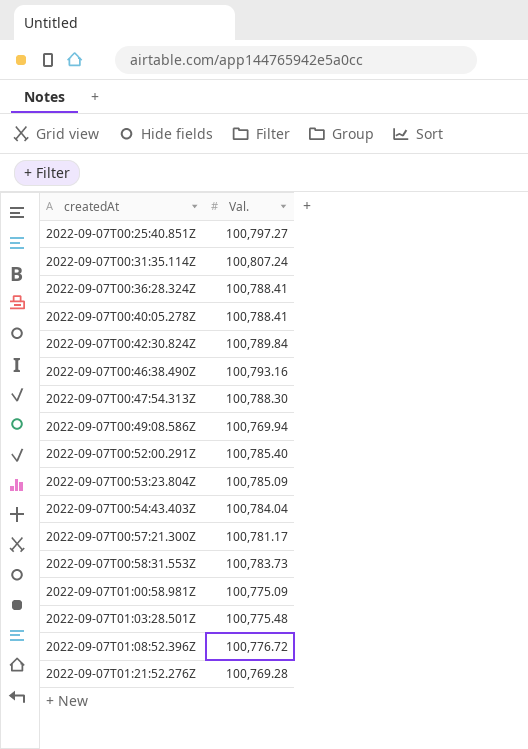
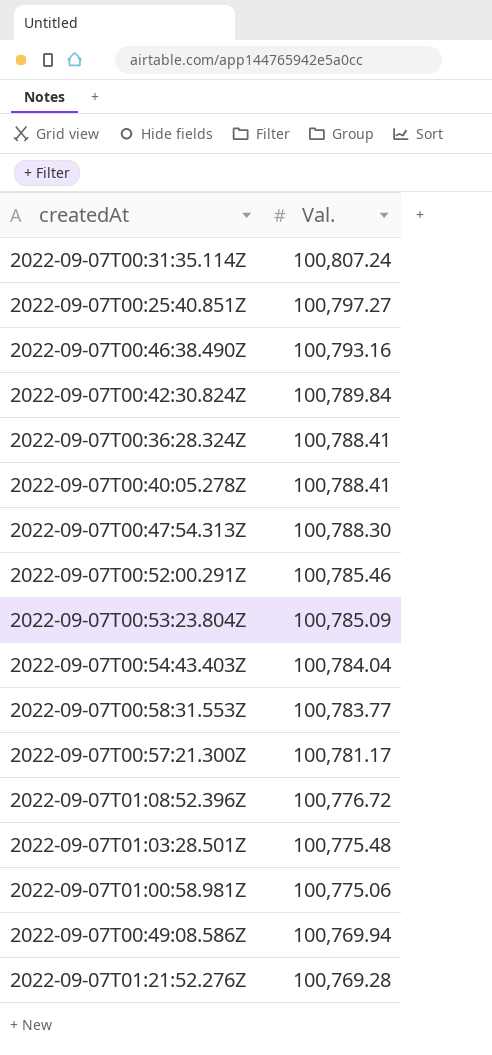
row order: createdAt ascending -> Val. descending
2022-09-07T00:52:00.291Z | Val.: 100,785.40 -> 100,785.46
2022-09-07T00:58:31.553Z | Val.: 100,783.73 -> 100,783.77
2022-09-07T01:00:58.981Z | Val.: 100,775.09 -> 100,775.06

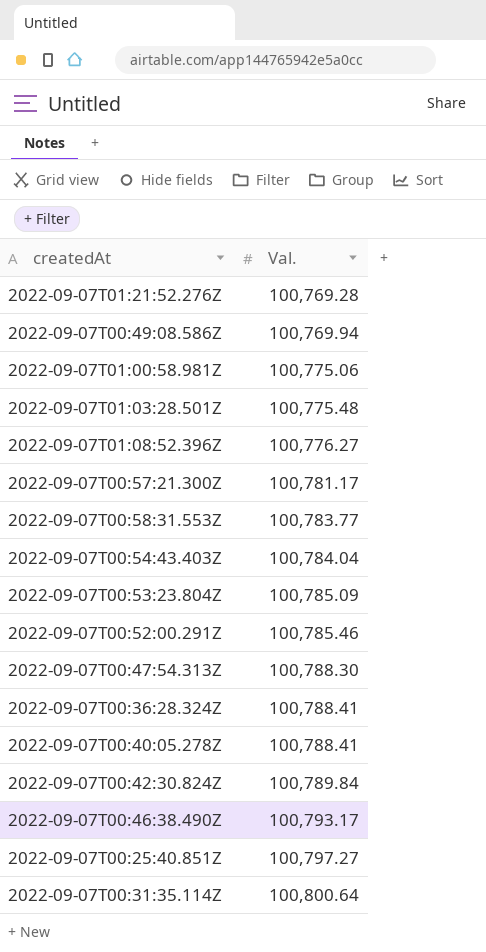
row order: Val. descending -> Val. ascending
2022-09-07T01:08:52.396Z | Val.: 100,776.72 -> 100,776.27
2022-09-07T00:46:38.490Z | Val.: 100,793.16 -> 100,793.17
2022-09-07T00:31:35.114Z | Val.: 100,807.24 -> 100,800.64

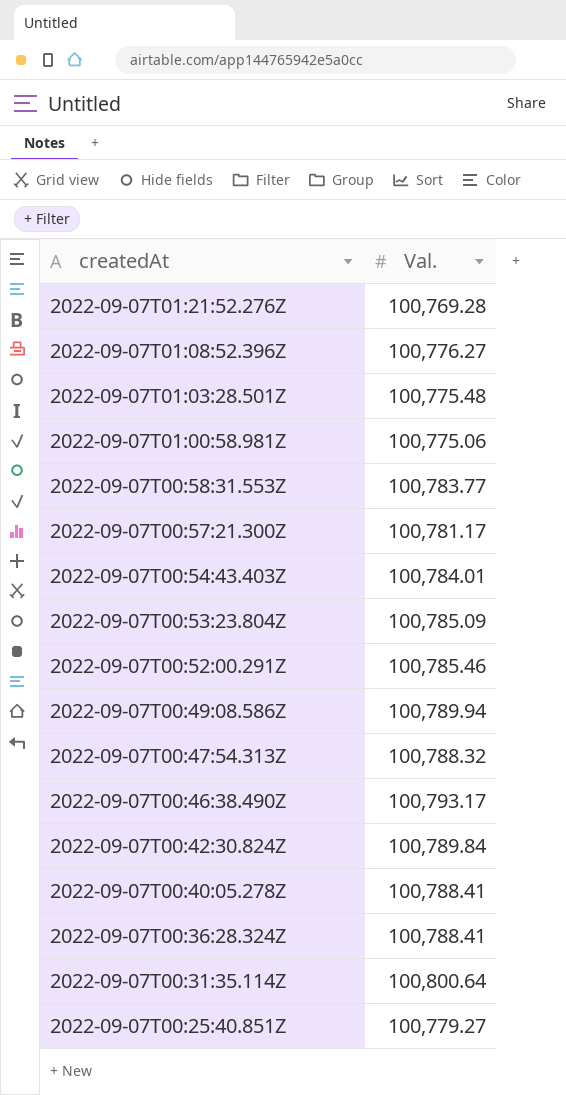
row order: Val. ascending -> createdAt descending
2022-09-07T00:54:43.403Z | Val.: 100,784.04 -> 100,784.01
2022-09-07T00:49:08.586Z | Val.: 100,769.94 -> 100,789.94
2022-09-07T00:47:54.313Z | Val.: 100,788.30 -> 100,788.32
2022-09-07T00:25:40.851Z | Val.: 100,797.27 -> 100,779.27

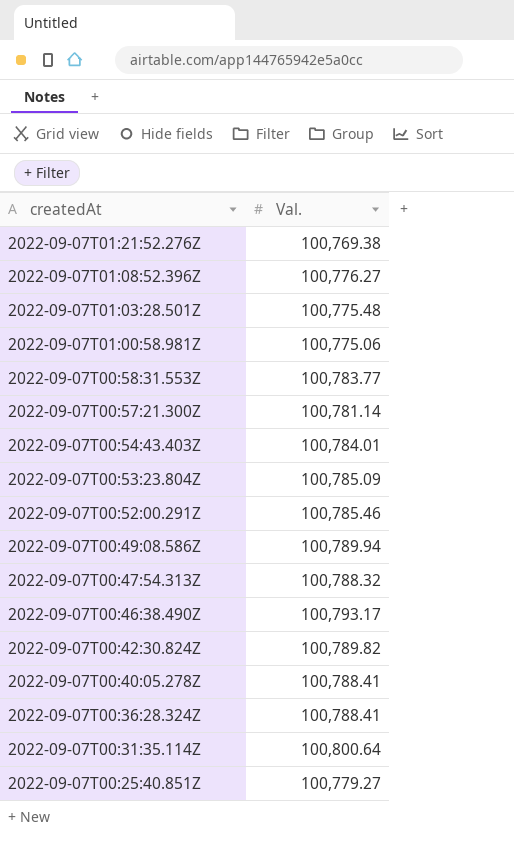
2022-09-07T01:21:52.276Z | Val.: 100,769.28 -> 100,769.38
2022-09-07T00:57:21.300Z | Val.: 100,781.17 -> 100,781.14
2022-09-07T00:42:30.824Z | Val.: 100,789.84 -> 100,789.82

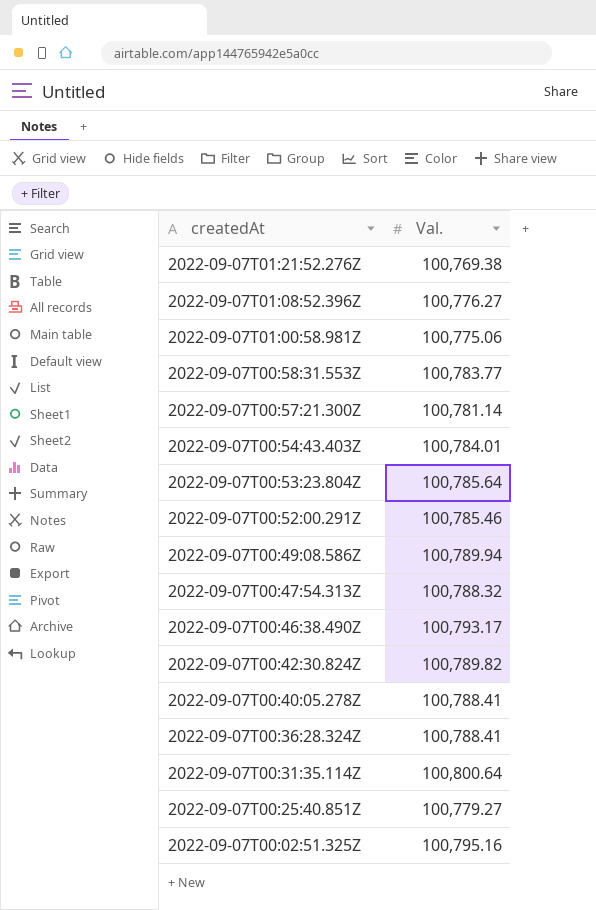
row 2022-09-07T01:03:28.501Z: 100,775.48 -> none
2022-09-07T00:53:23.804Z | Val.: 100,785.09 -> 100,785.64
row 2022-09-07T00:02:51.325Z: none -> 100,795.16

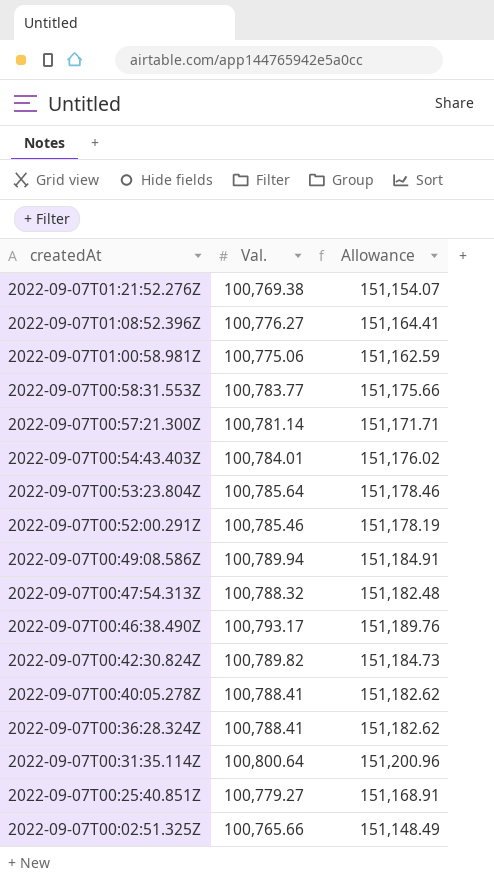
column Allowance | formula: none -> [Val.] * 1.5
2022-09-07T00:02:51.325Z | Val.: 100,795.16 -> 100,765.66

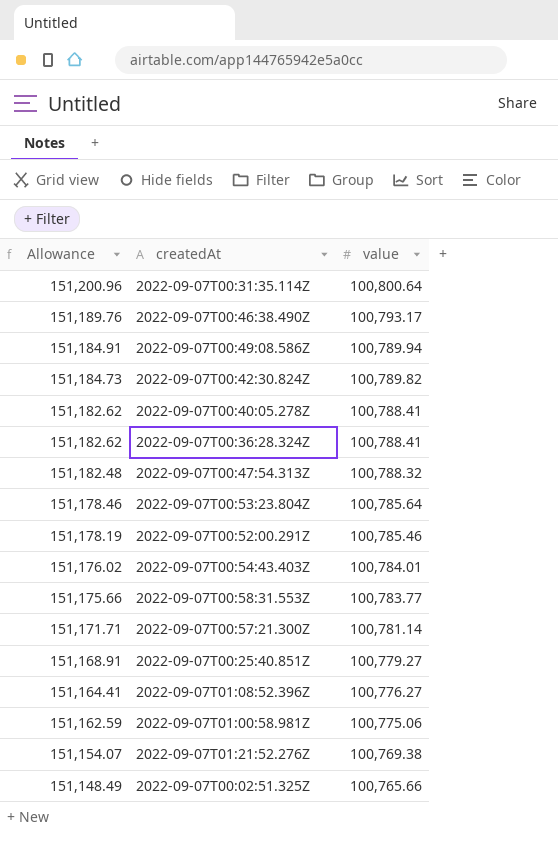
row order: createdAt descending -> Allowance descending
column Allowance | position: 3 -> 1
column name: Val. -> value

